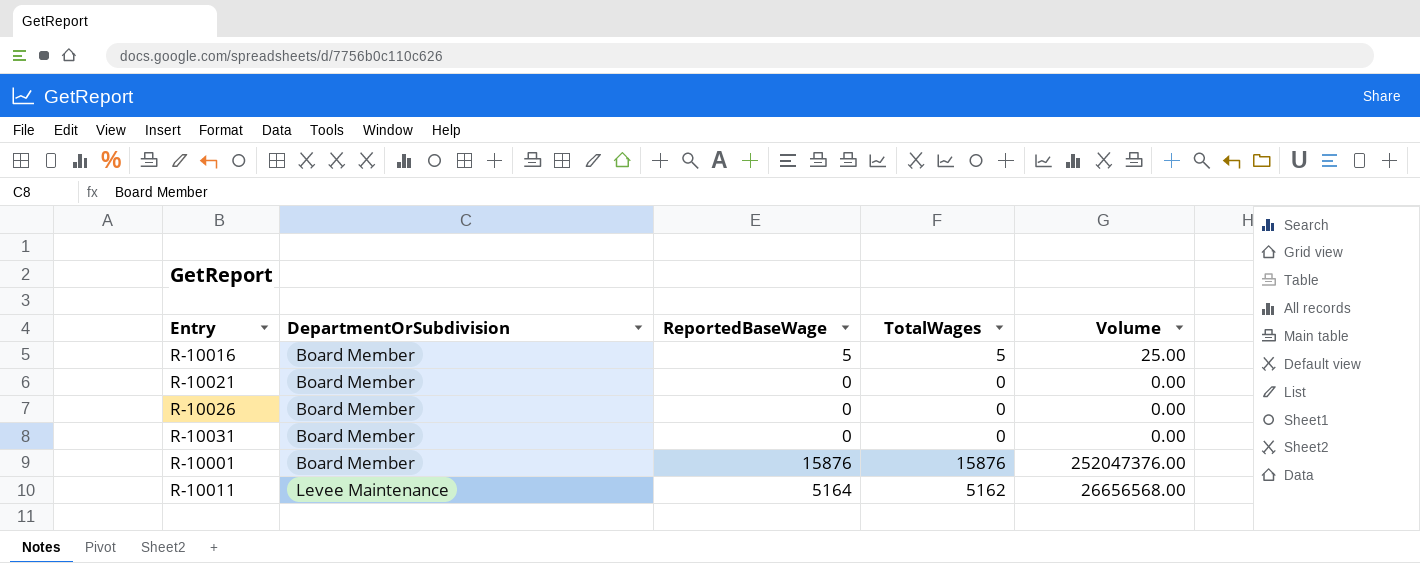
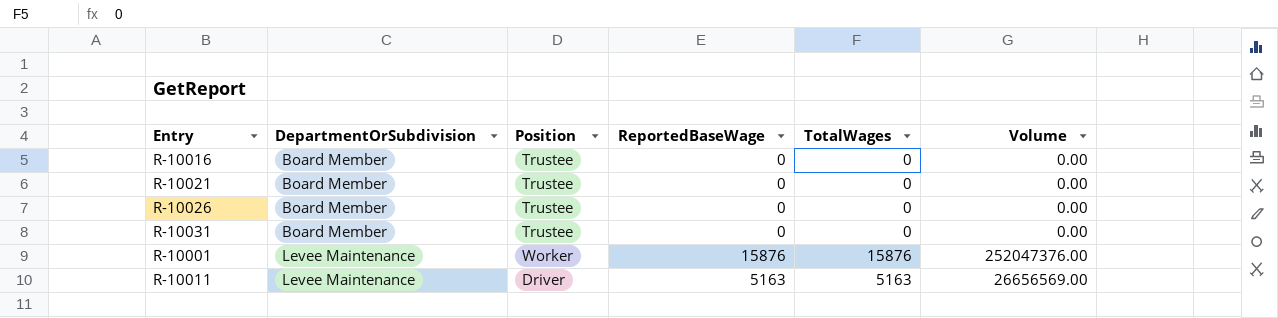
column Position | position: none -> 3
R-10016 | ReportedBaseWage: 5 -> 0
R-10016 | TotalWages: 5 -> 0
R-10016 | Volume: 25.00 -> 0.00
R-10001 | DepartmentOrSubdivision: Board Member -> Levee Maintenance
R-10011 | ReportedBaseWage: 5164 -> 5163
R-10011 | TotalWages: 5162 -> 5163
R-10011 | Volume: 26656568.00 -> 26656569.00

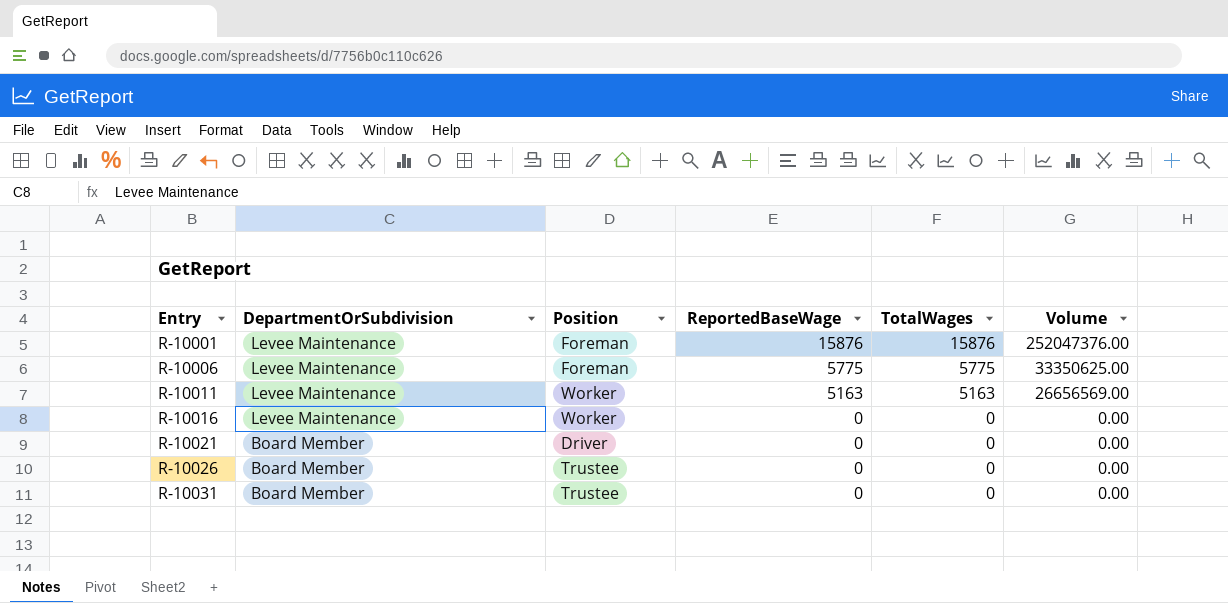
row order: DepartmentOrSubdivision ascending -> Entry ascending
R-10001 | Position: Worker -> Foreman
row R-10006: none -> Levee Maintenance | Foreman | 5775 | 5775 | 33350625.00
R-10011 | Position: Driver -> Worker
R-10016 | DepartmentOrSubdivision: Board Member -> Levee Maintenance
R-10016 | Position: Trustee -> Worker
R-10021 | Position: Trustee -> Driver

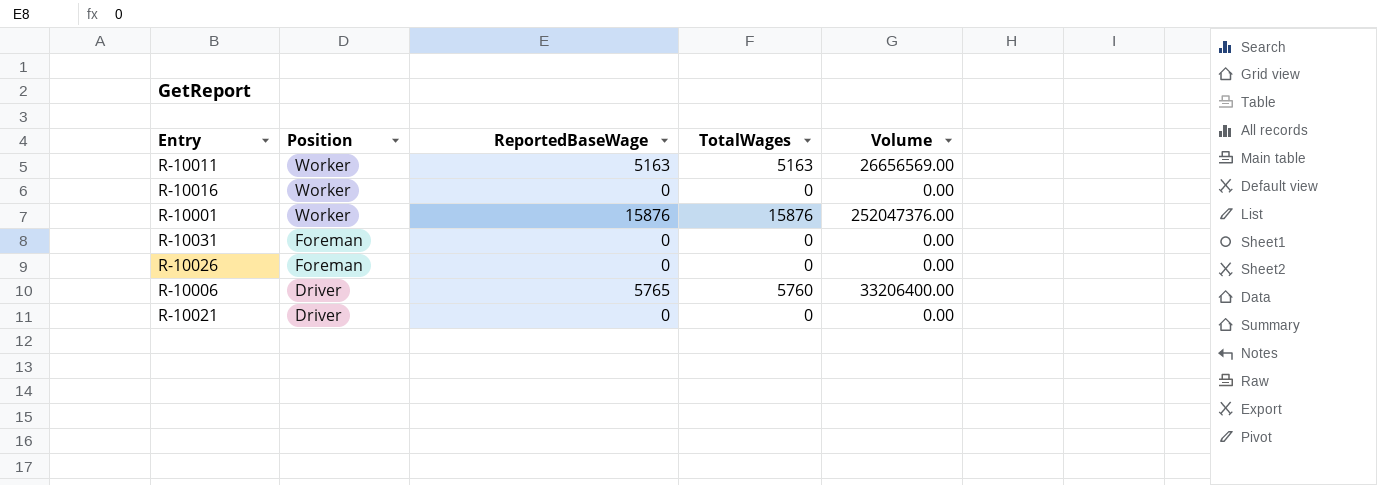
row order: Entry ascending -> Position descending
column DepartmentOrSubdivision | position: 2 -> none
R-10001 | Position: Foreman -> Worker
R-10031 | Position: Trustee -> Foreman
R-10026 | Position: Trustee -> Foreman
R-10006 | Position: Foreman -> Driver
R-10006 | ReportedBaseWage: 5775 -> 5765
R-10006 | TotalWages: 5775 -> 5760
R-10006 | Volume: 33350625.00 -> 33206400.00

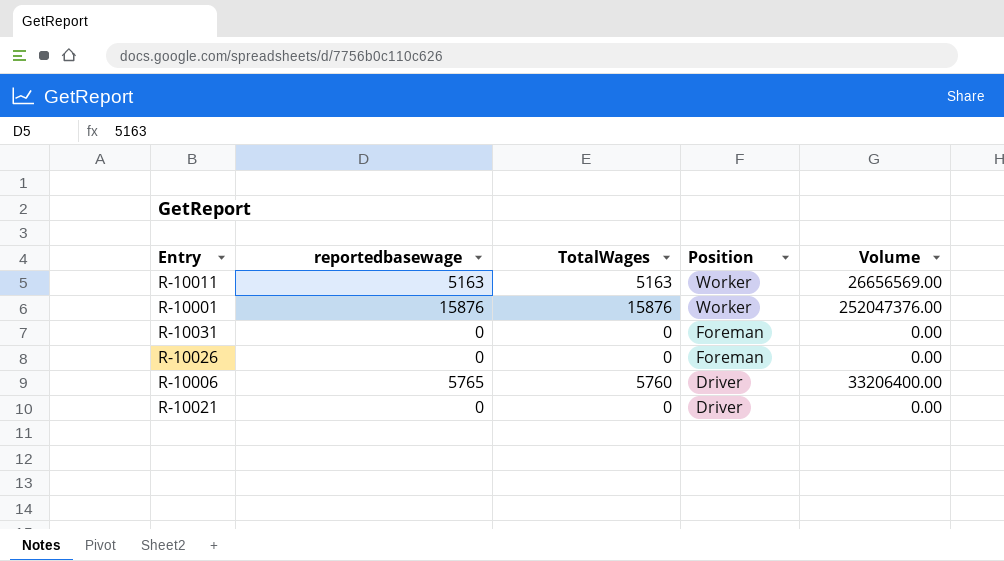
column name: ReportedBaseWage -> reportedbasewage
column Position | position: 2 -> 4
row R-10016: Worker | 0 | 0 | 0.00 -> none

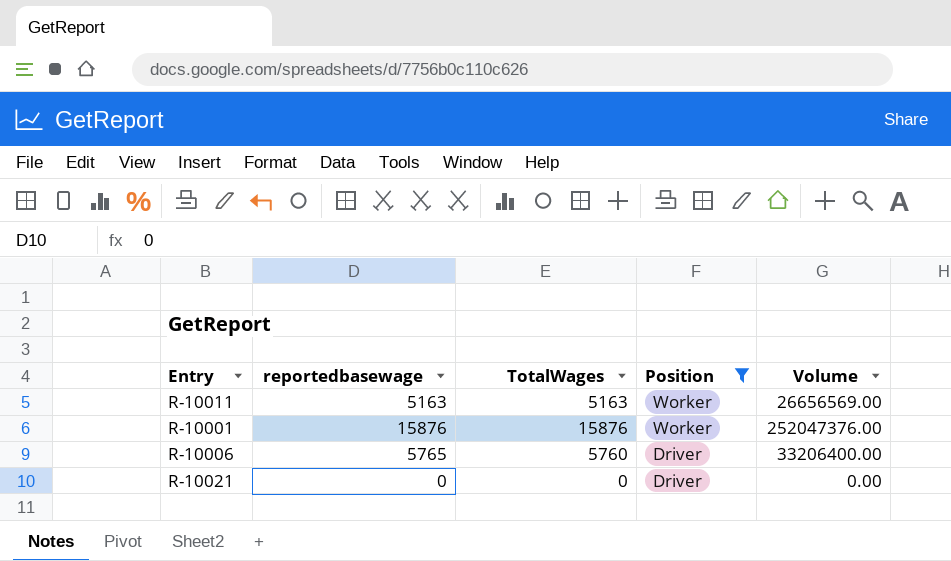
filter: none -> Position != Foreman

